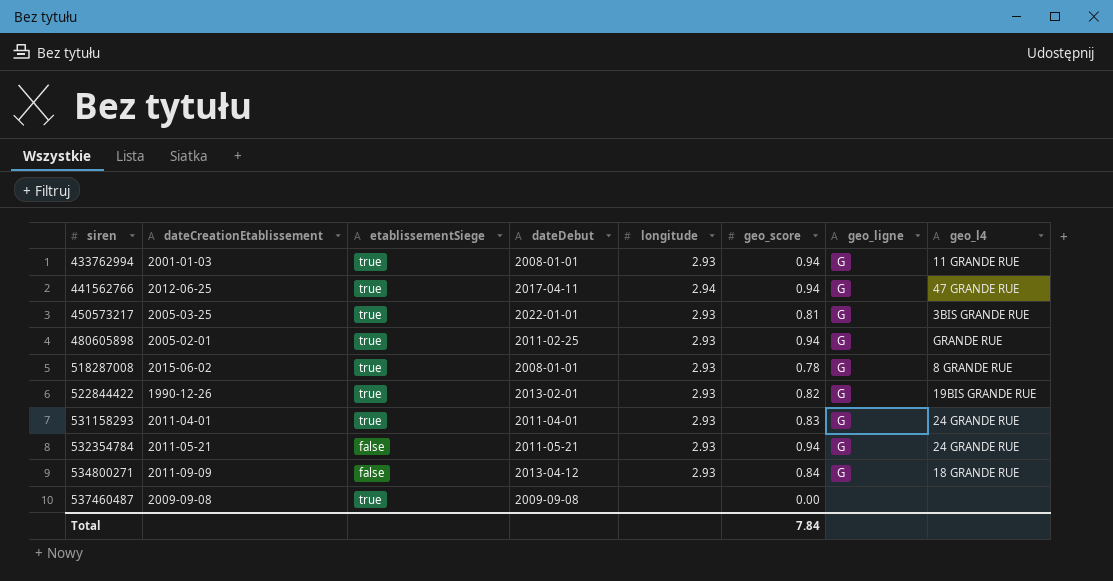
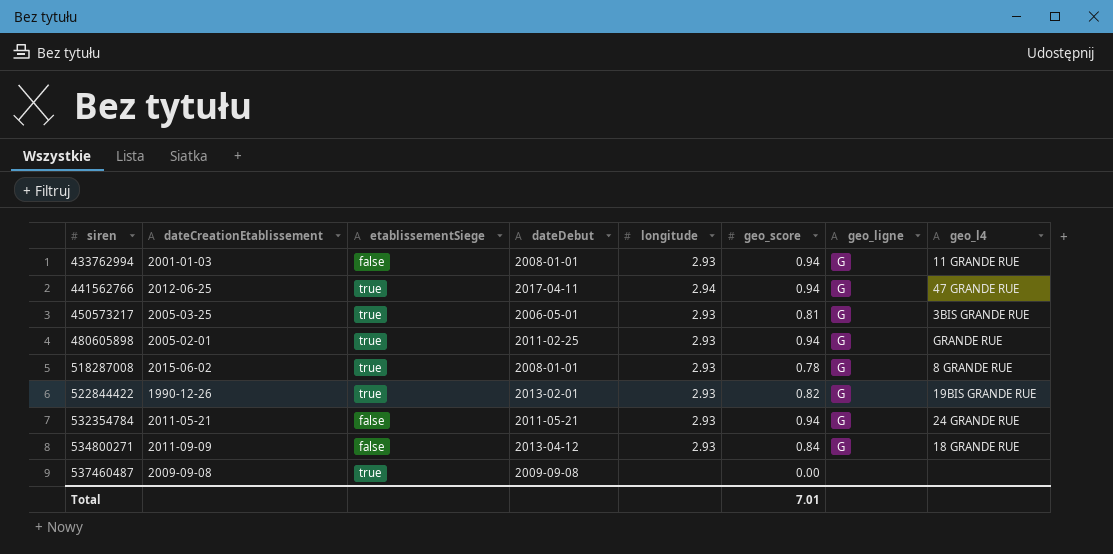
row 531158293: 2011-04-01 | true | 2011-04-01 | 2.93 | 0.83 | G | 24 GRANDE RUE -> none
433762994 | etablissementSiege: true -> false
450573217 | dateDebut: 2022-01-01 -> 2006-05-01
Total | geo_score: 7.84 -> 7.01

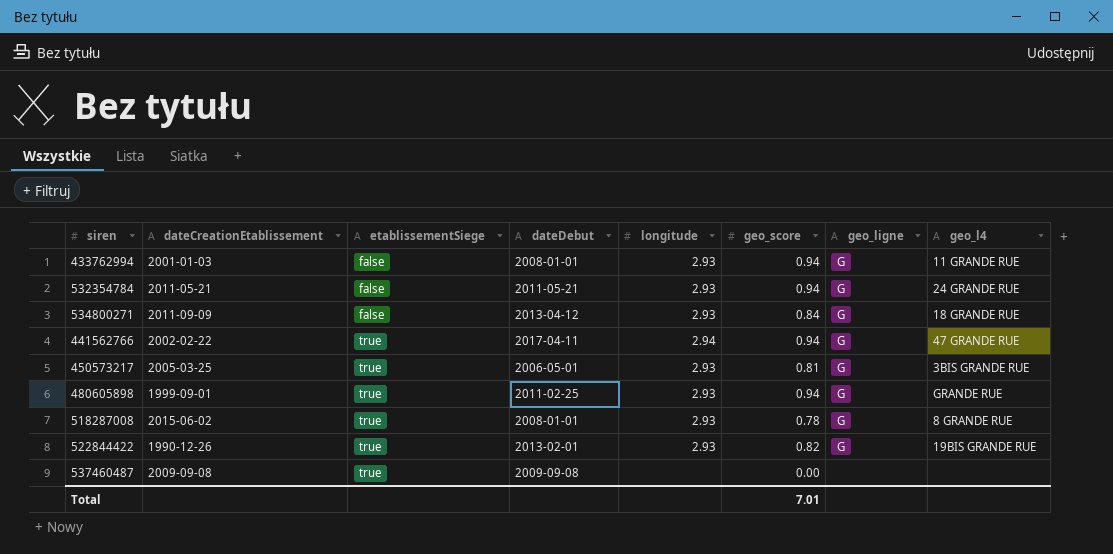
row order: siren ascending -> etablissementSiege ascending
441562766 | dateCreationEtablissement: 2012-06-25 -> 2002-02-22
480605898 | dateCreationEtablissement: 2005-02-01 -> 1999-09-01

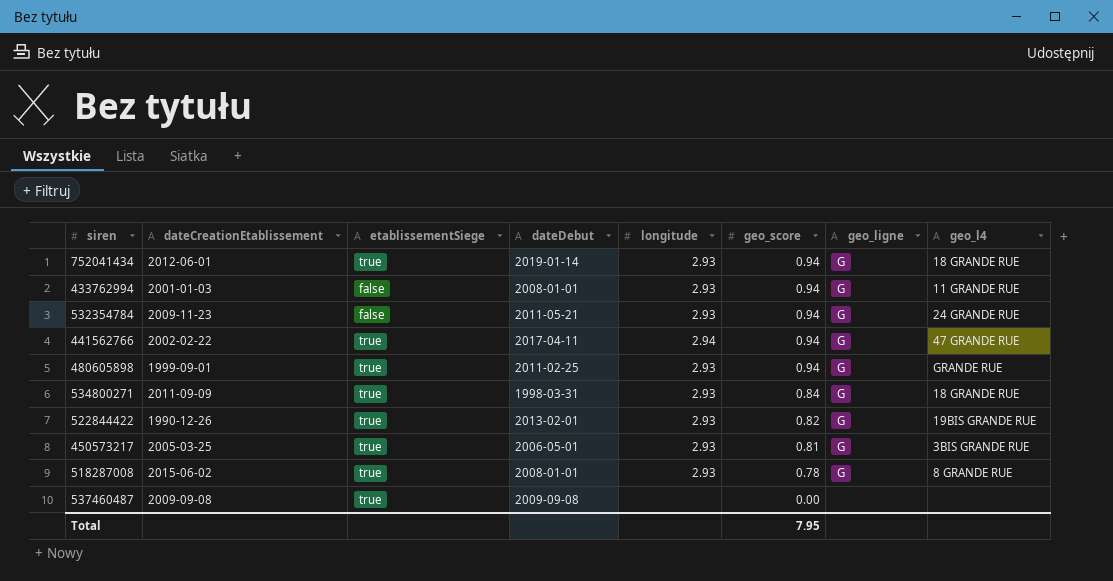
row order: etablissementSiege ascending -> geo_score descending
row 752041434: none -> 2012-06-01 | true | 2019-01-14 | 2.93 | 0.94 | G | 18 GRANDE RUE
532354784 | dateCreationEtablissement: 2011-05-21 -> 2009-11-23
534800271 | etablissementSiege: false -> true
534800271 | dateDebut: 2013-04-12 -> 1998-03-31
Total | geo_score: 7.01 -> 7.95

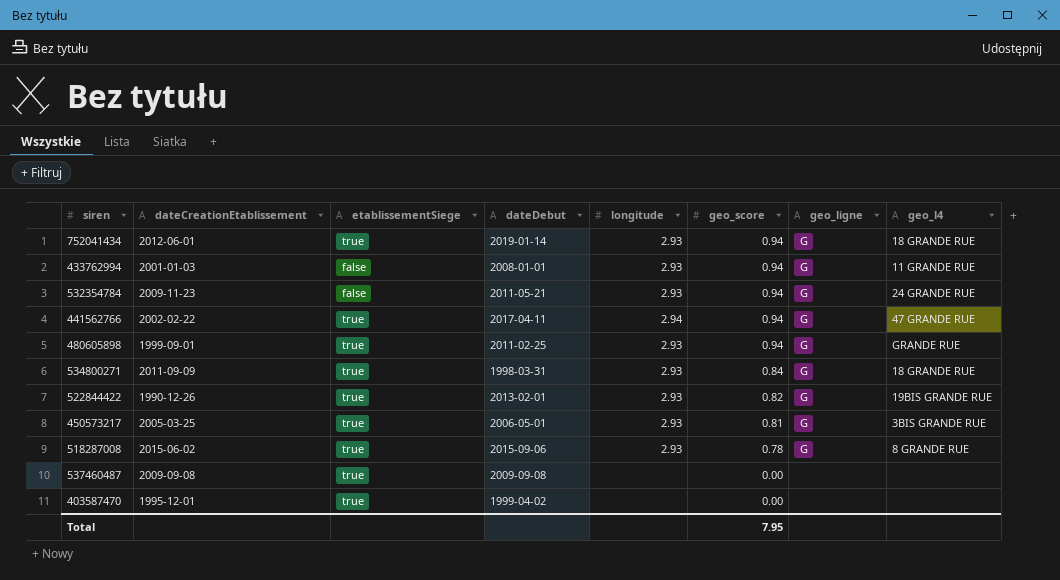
518287008 | dateDebut: 2008-01-01 -> 2015-09-06
row 403587470: none -> 1995-12-01 | true | 1999-04-02 | none | 0.00 | none | none

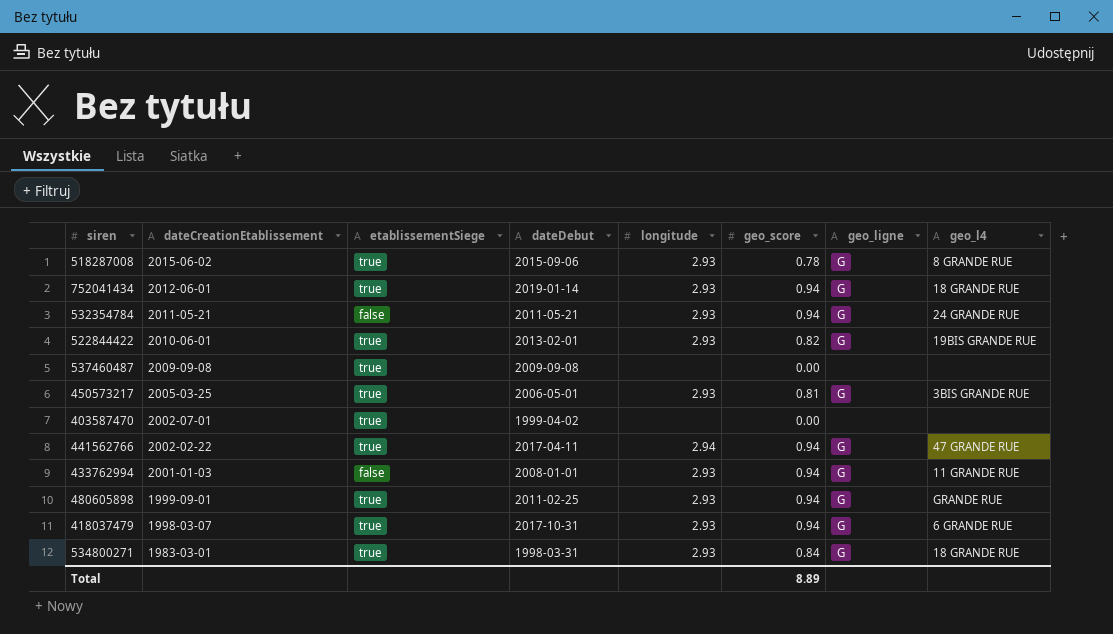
row order: geo_score descending -> dateCreationEtablissement descending
532354784 | dateCreationEtablissement: 2009-11-23 -> 2011-05-21
522844422 | dateCreationEtablissement: 1990-12-26 -> 2010-06-01
403587470 | dateCreationEtablissement: 1995-12-01 -> 2002-07-01
row 418037479: none -> 1998-03-07 | true | 2017-10-31 | 2.93 | 0.94 | G | 6 GRANDE RUE
534800271 | dateCreationEtablissement: 2011-09-09 -> 1983-03-01
Total | geo_score: 7.95 -> 8.89

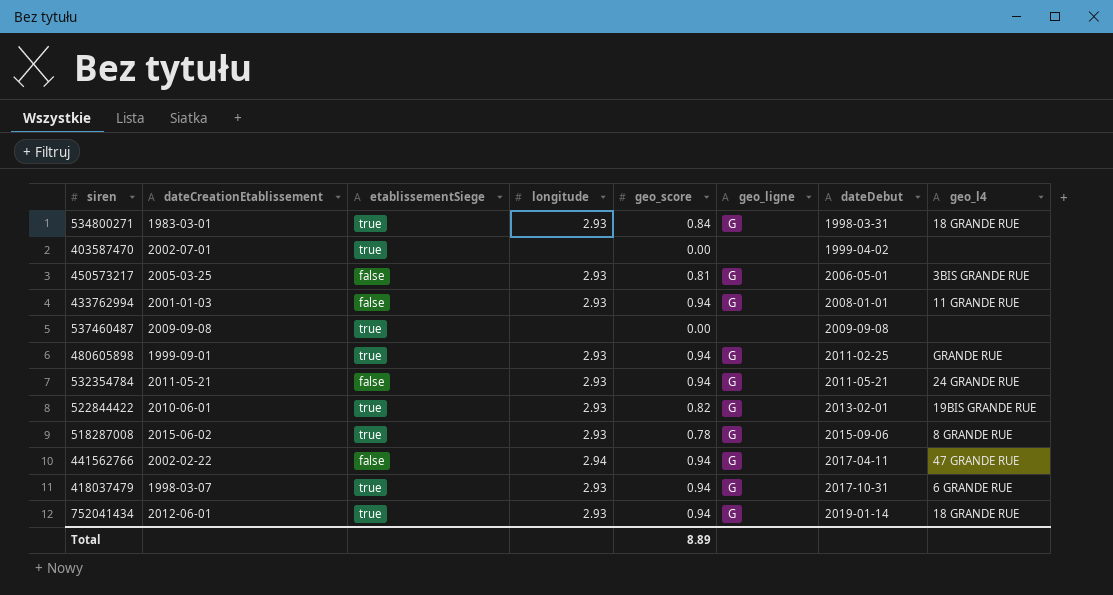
row order: dateCreationEtablissement descending -> dateDebut ascending
column dateDebut | position: 4 -> 7
450573217 | etablissementSiege: true -> false
441562766 | etablissementSiege: true -> false

